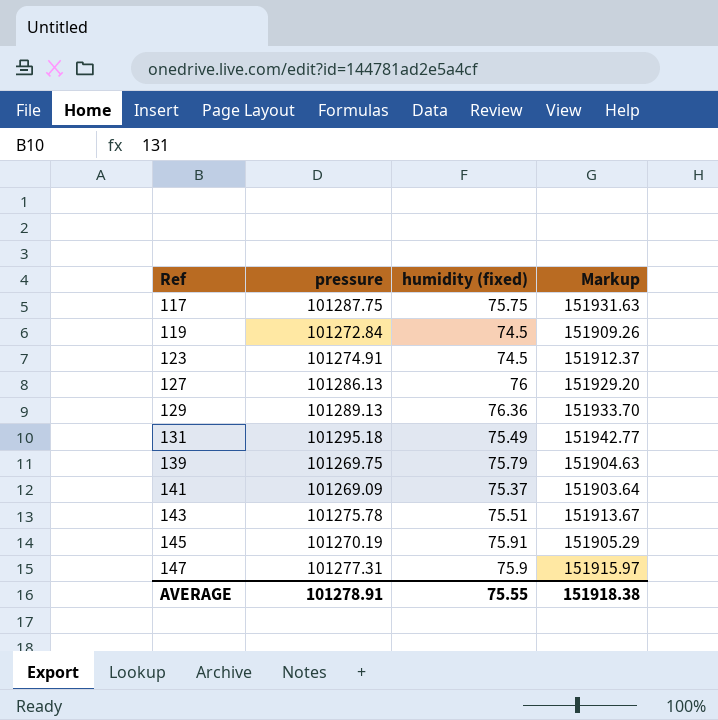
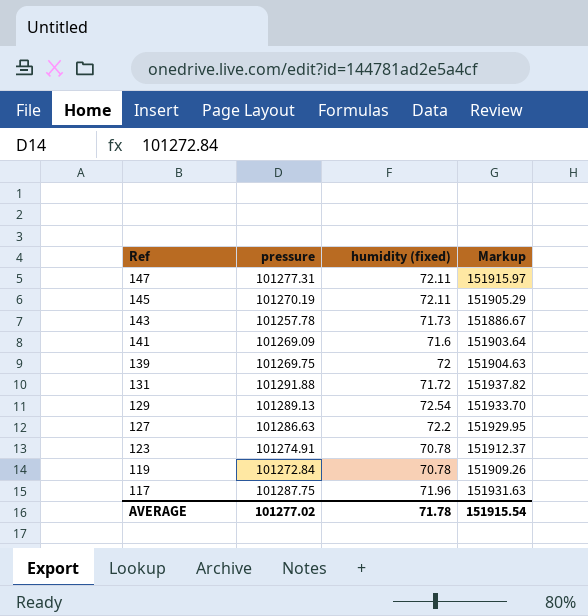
row order: Ref ascending -> Ref descending
147 | humidity (fixed): 75.9 -> 72.11
145 | humidity (fixed): 75.91 -> 72.11
143 | pressure: 101275.78 -> 101257.78
143 | humidity (fixed): 75.51 -> 71.73
143 | Markup: 151913.67 -> 151886.67
141 | humidity (fixed): 75.37 -> 71.6
139 | humidity (fixed): 75.79 -> 72
131 | pressure: 101295.18 -> 101291.88
131 | humidity (fixed): 75.49 -> 71.72
131 | Markup: 151942.77 -> 151937.82
129 | humidity (fixed): 76.36 -> 72.54
127 | pressure: 101286.13 -> 101286.63
127 | humidity (fixed): 76 -> 72.2
127 | Markup: 151929.20 -> 151929.95
123 | humidity (fixed): 74.5 -> 70.78
119 | humidity (fixed): 74.5 -> 70.78
117 | humidity (fixed): 75.75 -> 71.96
AVERAGE | pressure: 101278.91 -> 101277.02
AVERAGE | humidity (fixed): 75.55 -> 71.78
AVERAGE | Markup: 151918.38 -> 151915.54

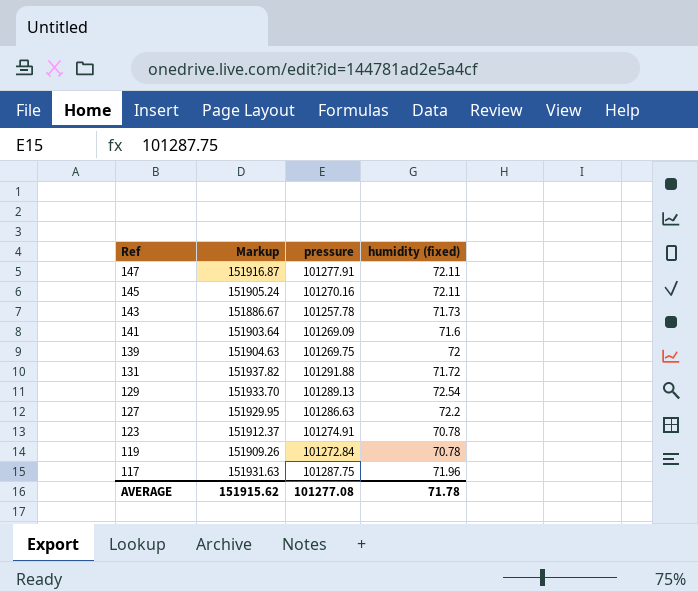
column Markup | position: 4 -> 2
147 | Markup: 151915.97 -> 151916.87
147 | pressure: 101277.31 -> 101277.91
145 | Markup: 151905.29 -> 151905.24
145 | pressure: 101270.19 -> 101270.16
AVERAGE | Markup: 151915.54 -> 151915.62
AVERAGE | pressure: 101277.02 -> 101277.08

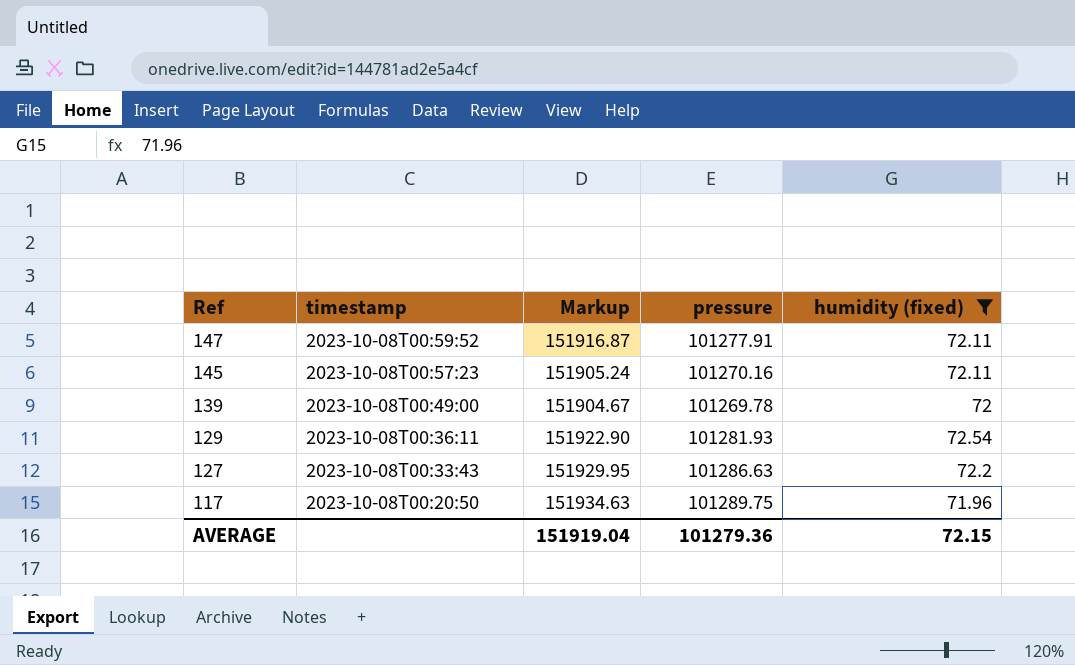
filter: none -> humidity (fixed) >= 71.96
column timestamp | position: none -> 2
139 | Markup: 151904.63 -> 151904.67
139 | pressure: 101269.75 -> 101269.78
129 | Markup: 151933.70 -> 151922.90
129 | pressure: 101289.13 -> 101281.93
117 | Markup: 151931.63 -> 151934.63
117 | pressure: 101287.75 -> 101289.75
AVERAGE | Markup: 151915.62 -> 151919.04
AVERAGE | pressure: 101277.08 -> 101279.36
AVERAGE | humidity (fixed): 71.78 -> 72.15

